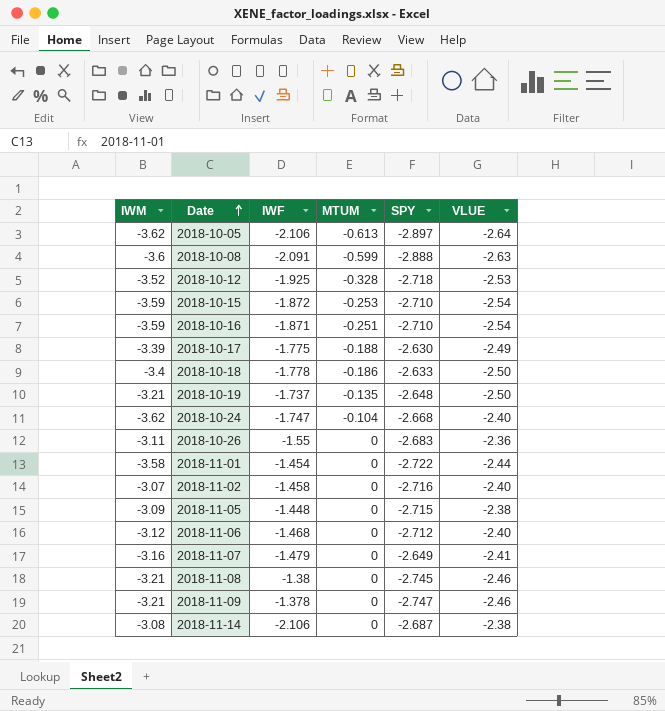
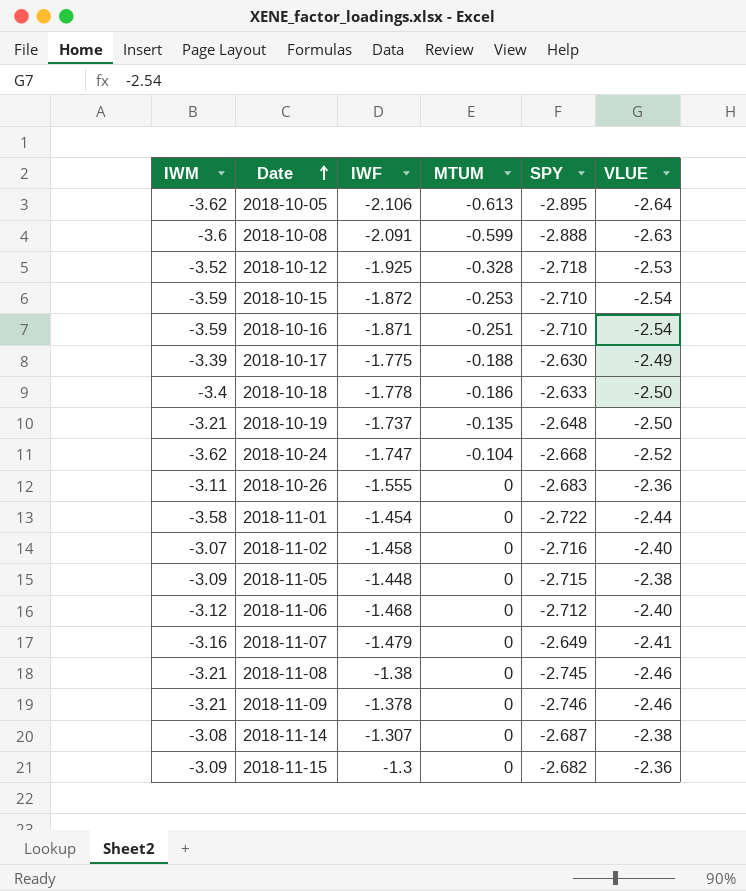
2018-10-05 | SPY: -2.897 -> -2.895
2018-10-24 | VLUE: -2.40 -> -2.52
2018-10-26 | IWF: -1.55 -> -1.555
2018-11-09 | SPY: -2.747 -> -2.746
2018-11-14 | IWF: -2.106 -> -1.307
row 2018-11-15: none -> -3.09 | -1.3 | 0 | -2.682 | -2.36

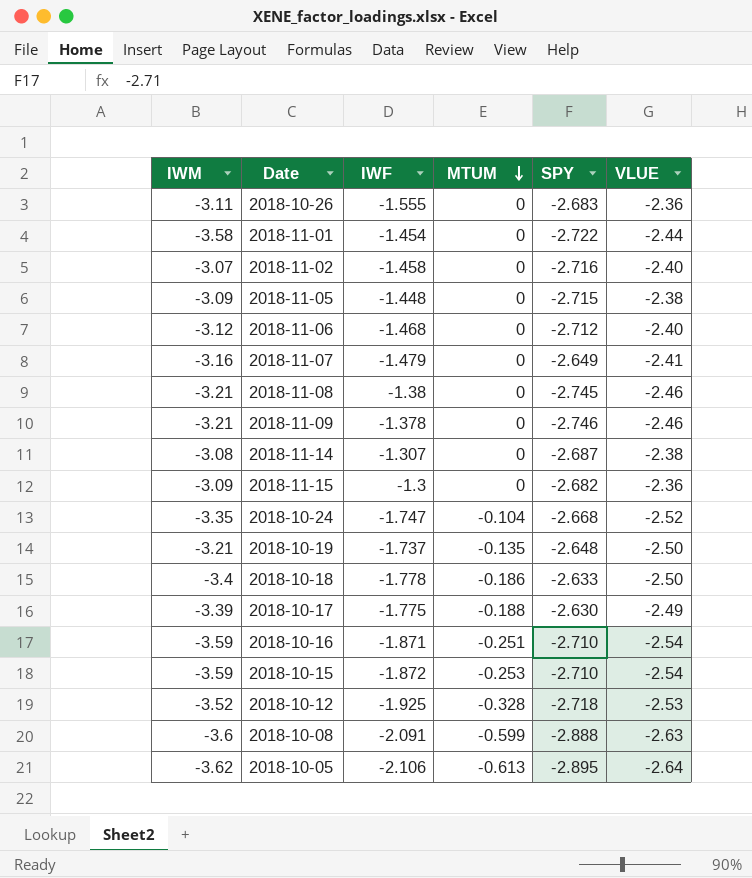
row order: Date ascending -> MTUM descending
2018-10-24 | IWM: -3.62 -> -3.35

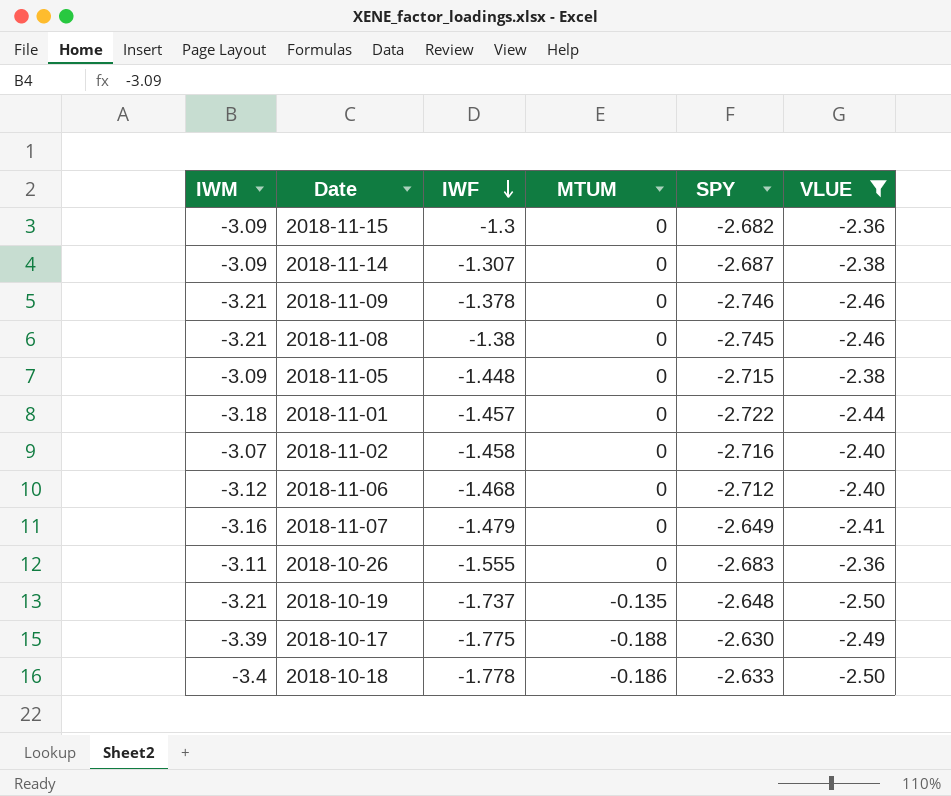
filter: none -> VLUE >= -2.50
row order: MTUM descending -> IWF descending
2018-11-14 | IWM: -3.08 -> -3.09
2018-11-01 | IWM: -3.58 -> -3.18
2018-11-01 | IWF: -1.454 -> -1.457

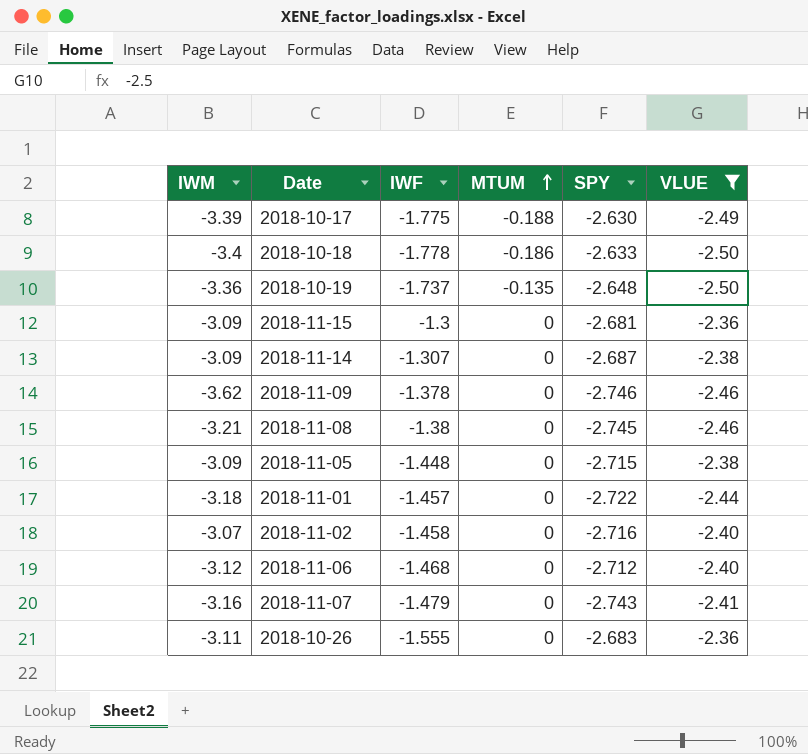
row order: IWF descending -> MTUM ascending
2018-10-19 | IWM: -3.21 -> -3.36
2018-11-15 | SPY: -2.682 -> -2.681
2018-11-09 | IWM: -3.21 -> -3.62
2018-11-07 | SPY: -2.649 -> -2.743

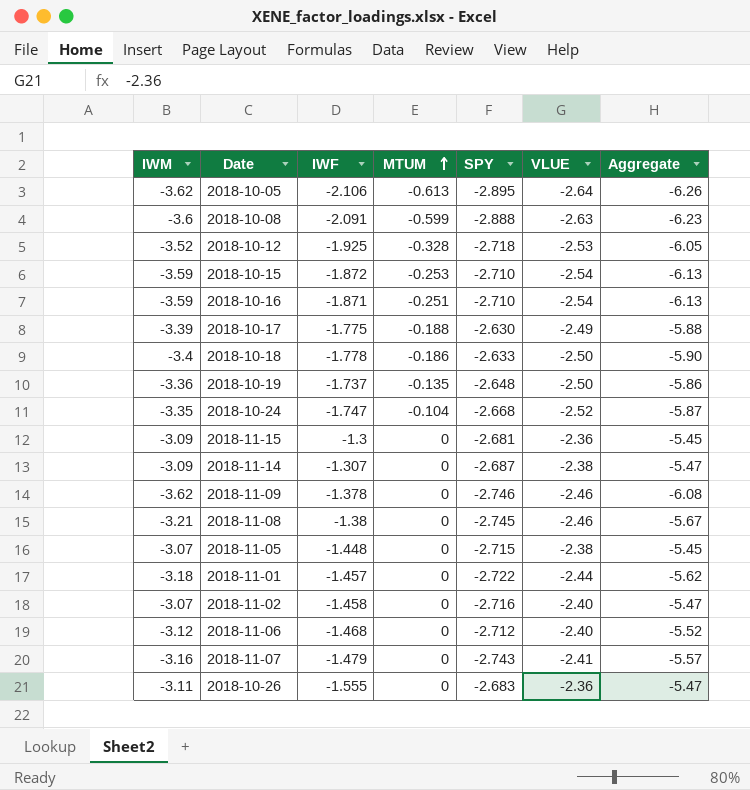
filter: VLUE >= -2.50 -> none
column Aggregate | formula: none -> [IWM] + [VLUE]
2018-11-05 | IWM: -3.09 -> -3.07

